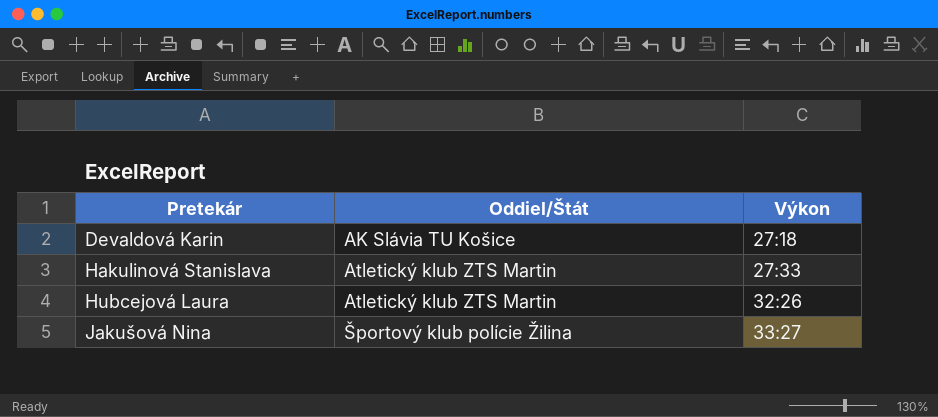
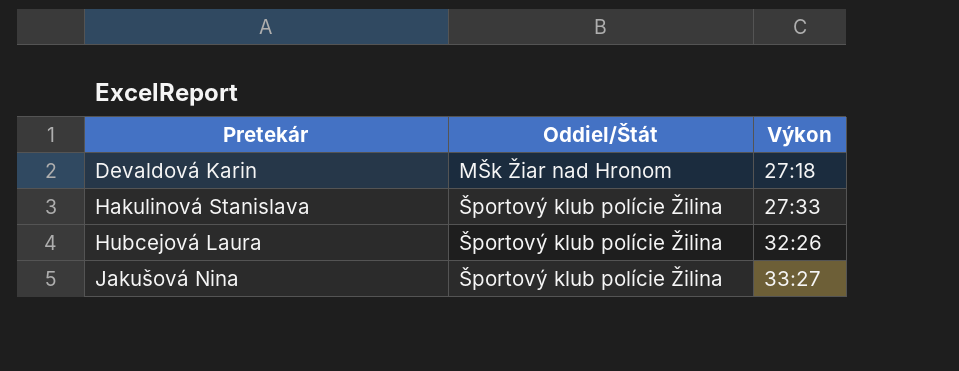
Devaldová Karin | Oddiel/Štát: AK Slávia TU Košice -> MŠk Žiar nad Hronom
Hakulinová Stanislava | Oddiel/Štát: Atletický klub ZTS Martin -> Športový klub polície Žilina
Hubcejová Laura | Oddiel/Štát: Atletický klub ZTS Martin -> Športový klub polície Žilina

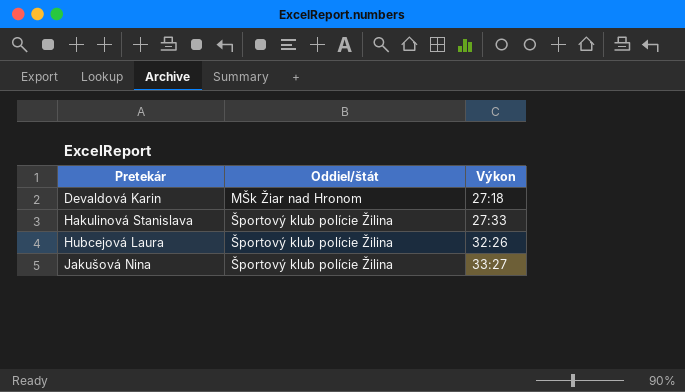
column name: Oddiel/Štát -> Oddiel/štát

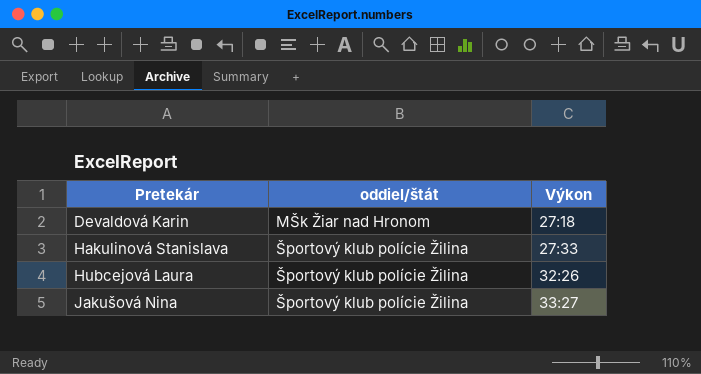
column name: Oddiel/štát -> oddiel/štát

